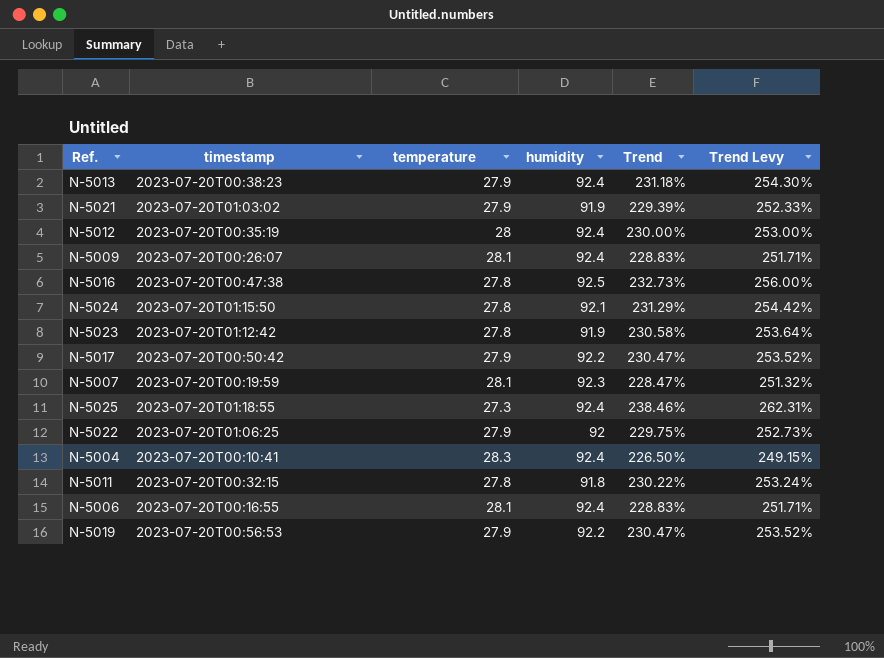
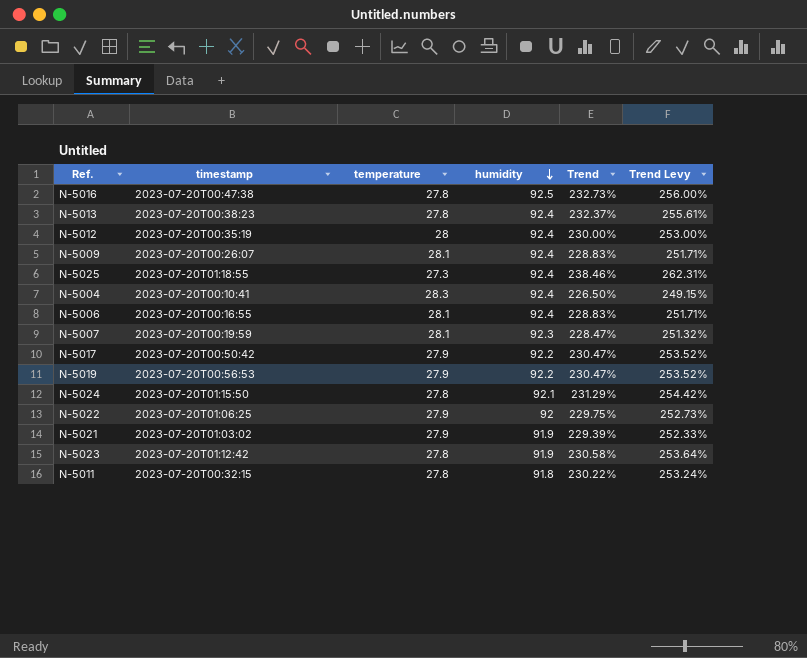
row order: none -> humidity descending
N-5013 | temperature: 27.9 -> 27.8
N-5013 | Trend: 231.18% -> 232.37%
N-5013 | Trend Levy: 254.30% -> 255.61%

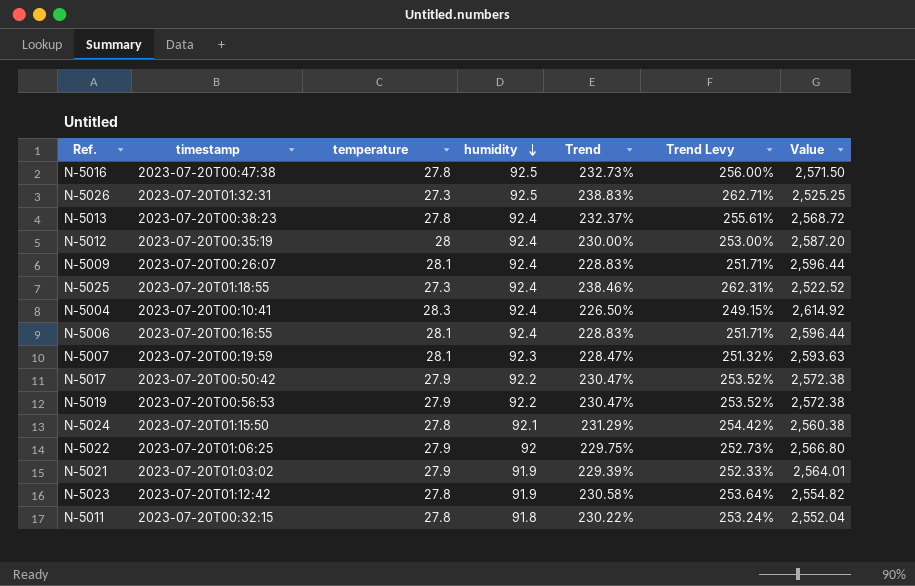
column Value | formula: none -> [temperature] * [humidity]
row N-5026: none -> 2023-07-20T01:32:31 | 27.3 | 92.5 | 238.83% | 262.71% | 2,525.25

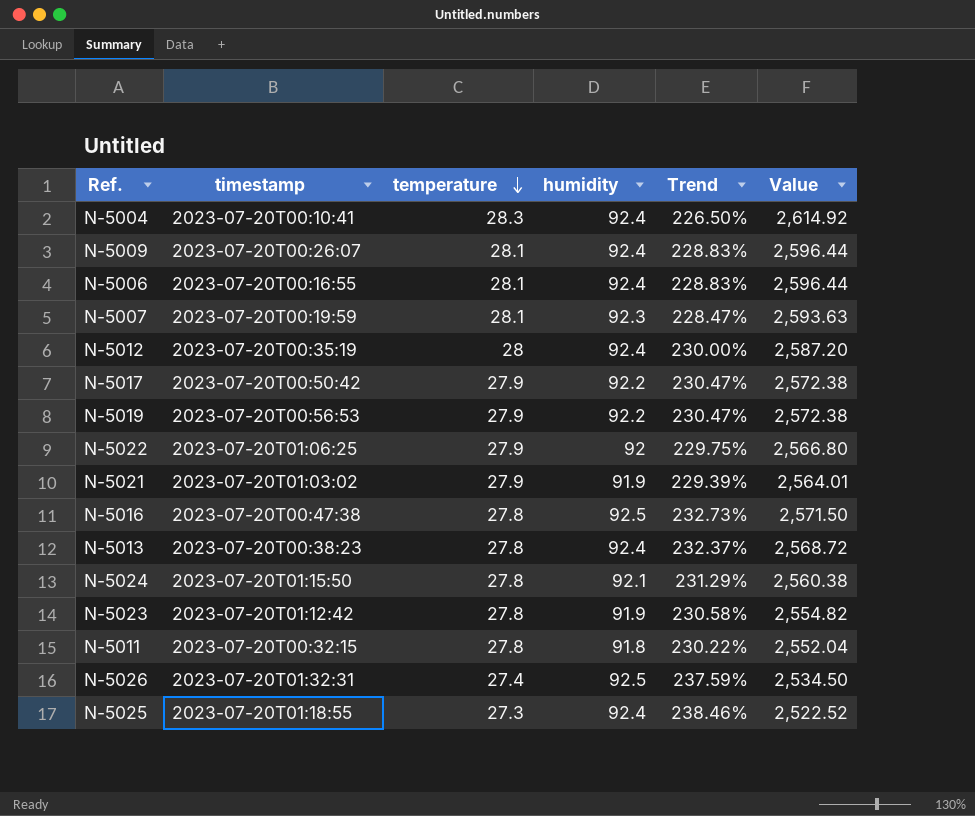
row order: humidity descending -> temperature descending
column Trend Levy | formula: [Trend] * 1.1 -> none
N-5026 | temperature: 27.3 -> 27.4
N-5026 | Trend: 238.83% -> 237.59%
N-5026 | Value: 2,525.25 -> 2,534.50

